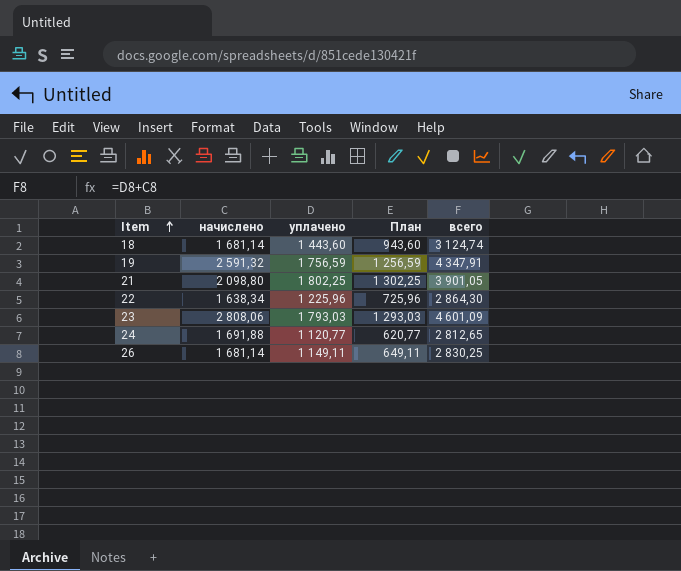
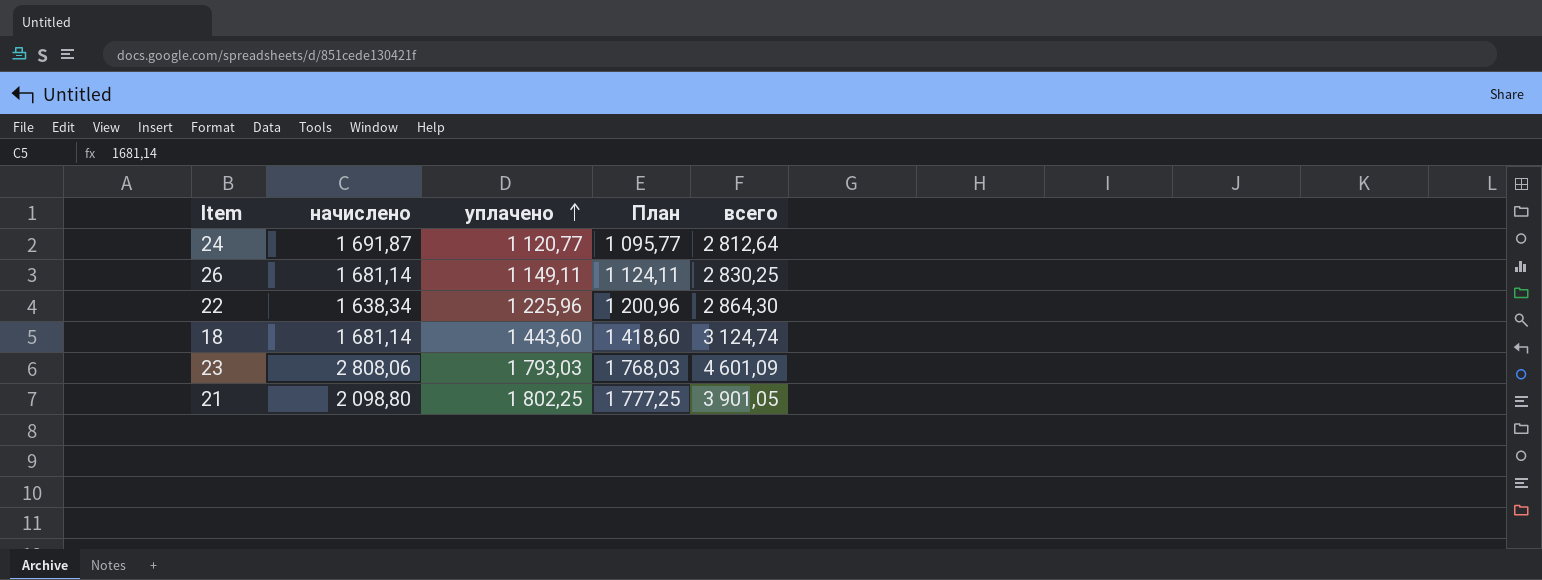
row order: Item ascending -> уплачено ascending
column План | formula: [уплачено] - 500 -> [уплачено] - 25
row 19: 2 591,32 | 1 756,59 | 1 256,59 | 4 347,91 -> none
24 | начислено: 1 691,88 -> 1 691,87
24 | всего: 2 812,65 -> 2 812,64

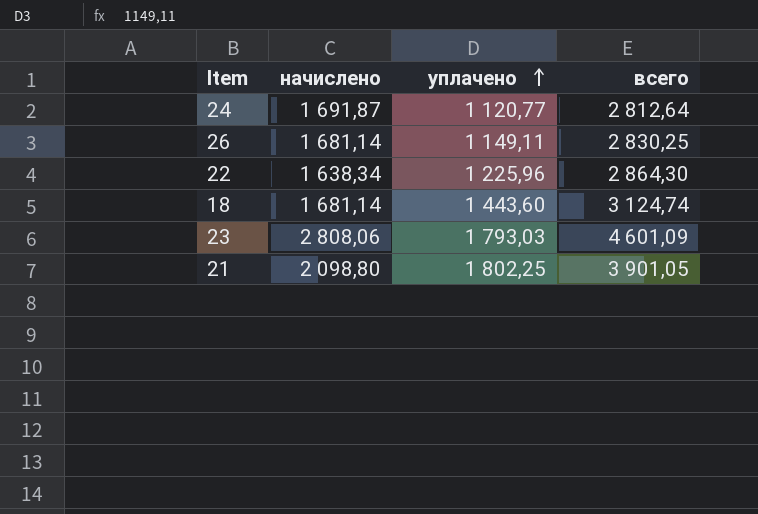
column План | formula: [уплачено] - 25 -> none

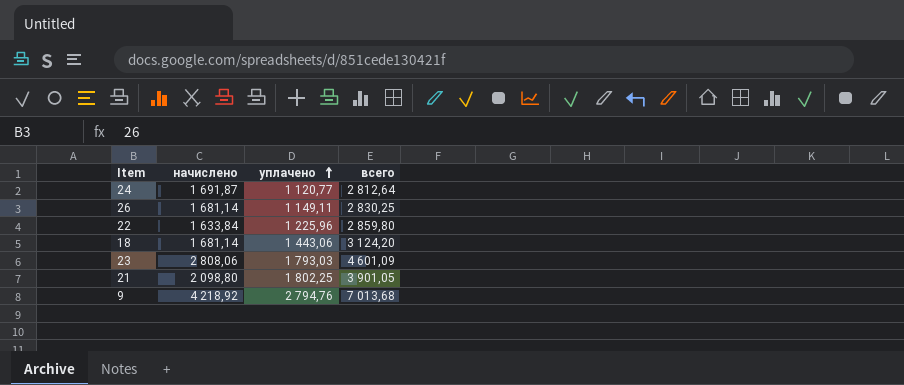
22 | начислено: 1 638,34 -> 1 633,84
22 | всего: 2 864,30 -> 2 859,80
18 | уплачено: 1 443,60 -> 1 443,06
18 | всего: 3 124,74 -> 3 124,20
row 9: none -> 4 218,92 | 2 794,76 | 7 013,68

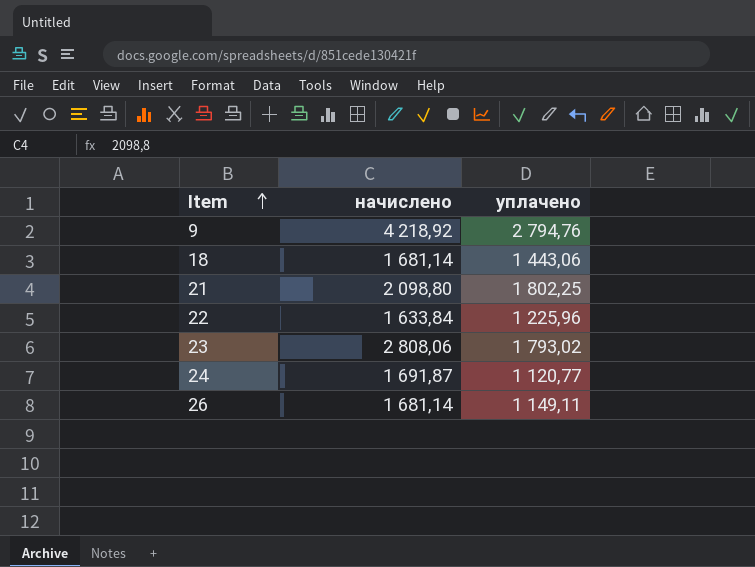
row order: уплачено ascending -> Item ascending
column всего | formula: [начислено] + [уплачено] -> none
23 | уплачено: 1 793,03 -> 1 793,02

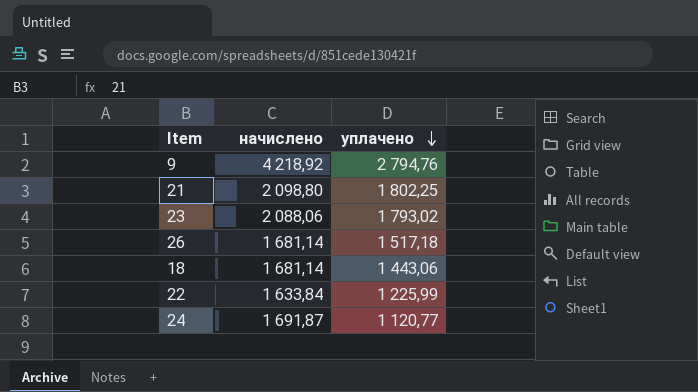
row order: Item ascending -> уплачено descending
23 | начислено: 2 808,06 -> 2 088,06
26 | уплачено: 1 149,11 -> 1 517,18
22 | уплачено: 1 225,96 -> 1 225,99

